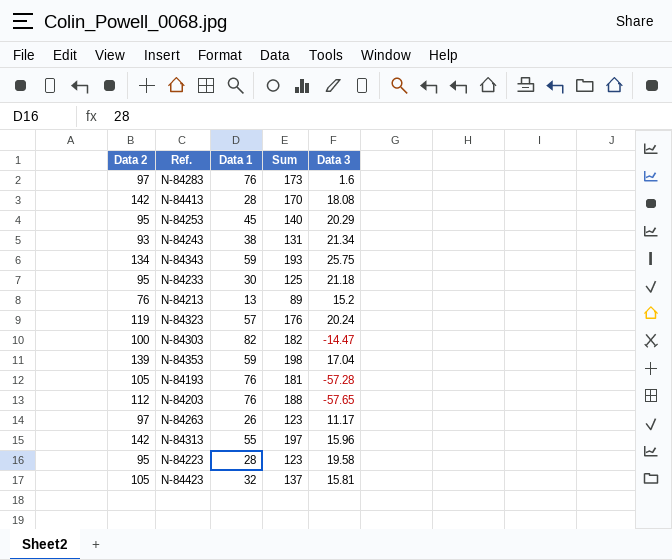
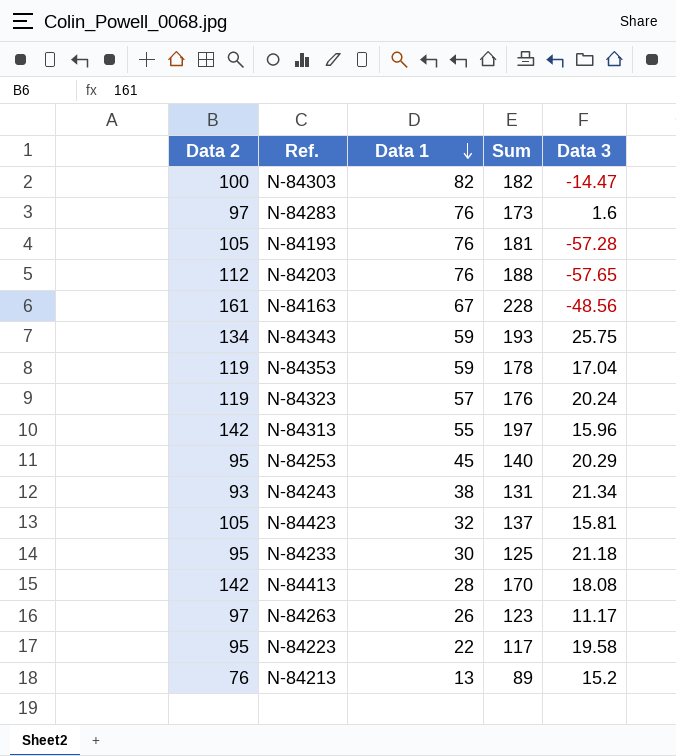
row order: none -> Data 1 descending
row N-84163: none -> 161 | 67 | 228 | -48.56
N-84353 | Data 2: 139 -> 119
N-84353 | Sum: 198 -> 178
N-84223 | Data 1: 28 -> 22
N-84223 | Sum: 123 -> 117

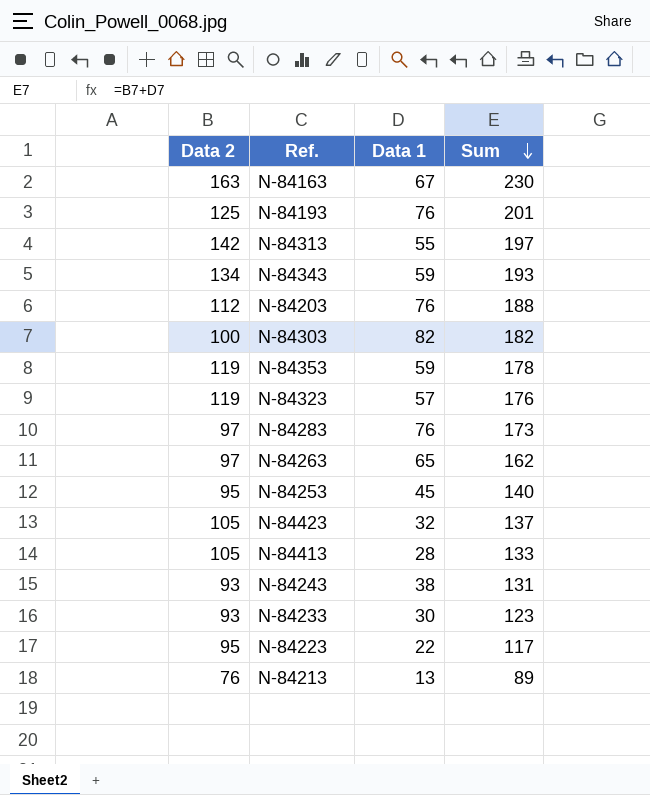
row order: Data 1 descending -> Sum descending
column Data 3 | position: 5 -> none
N-84163 | Data 2: 161 -> 163
N-84163 | Sum: 228 -> 230
N-84193 | Data 2: 105 -> 125
N-84193 | Sum: 181 -> 201
N-84263 | Data 1: 26 -> 65
N-84263 | Sum: 123 -> 162
N-84413 | Data 2: 142 -> 105
N-84413 | Sum: 170 -> 133
N-84233 | Data 2: 95 -> 93
N-84233 | Sum: 125 -> 123

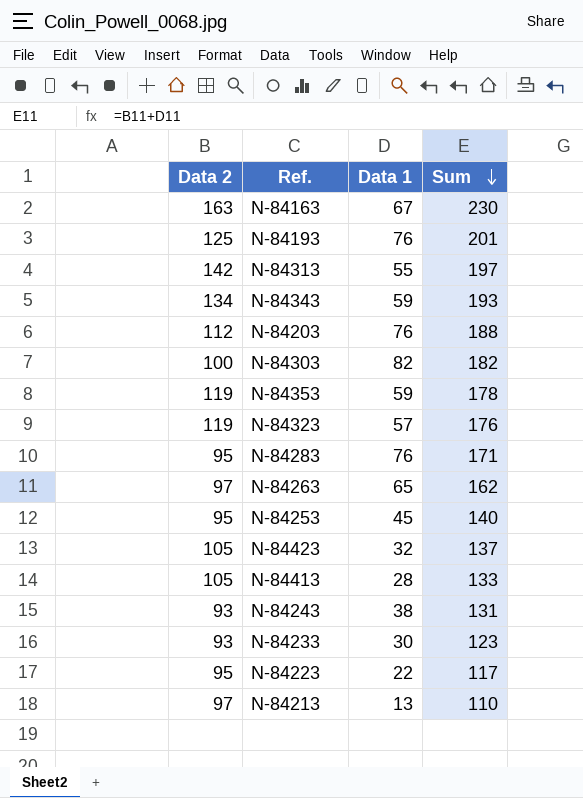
N-84283 | Data 2: 97 -> 95
N-84283 | Sum: 173 -> 171
N-84213 | Data 2: 76 -> 97
N-84213 | Sum: 89 -> 110

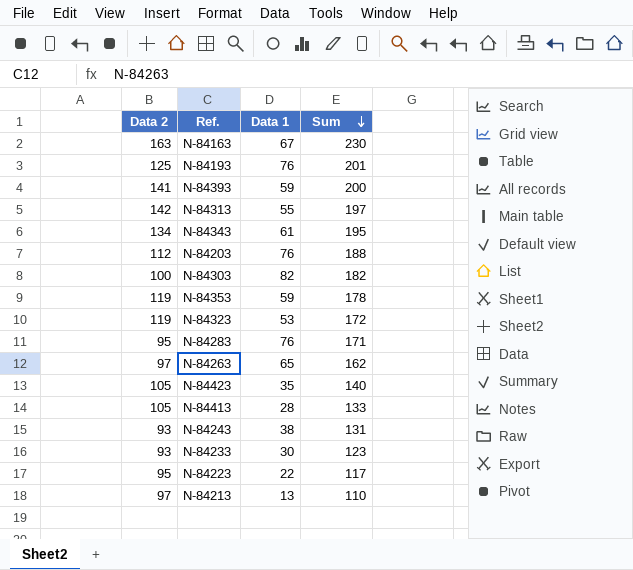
row N-84253: 95 | 45 | 140 -> none
row N-84393: none -> 141 | 59 | 200
N-84343 | Data 1: 59 -> 61
N-84343 | Sum: 193 -> 195
N-84323 | Data 1: 57 -> 53
N-84323 | Sum: 176 -> 172
N-84423 | Data 1: 32 -> 35
N-84423 | Sum: 137 -> 140

